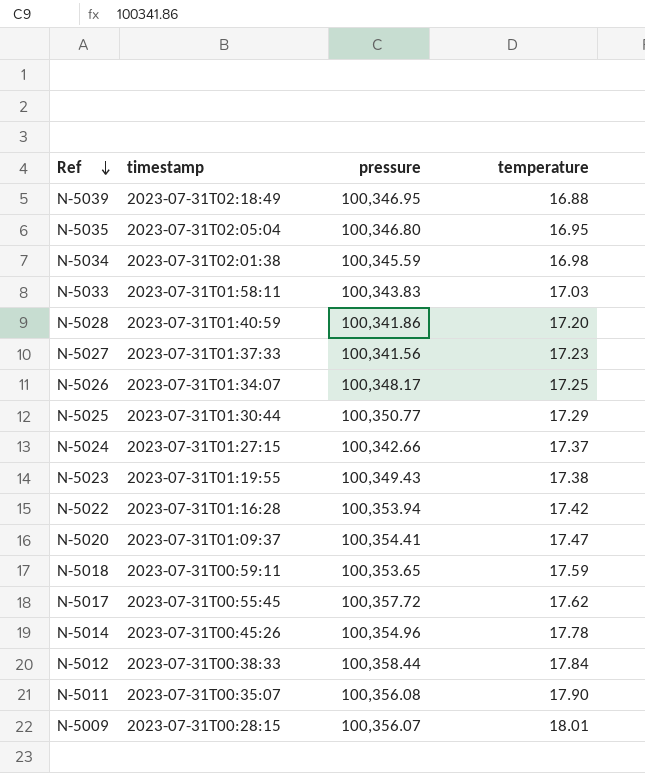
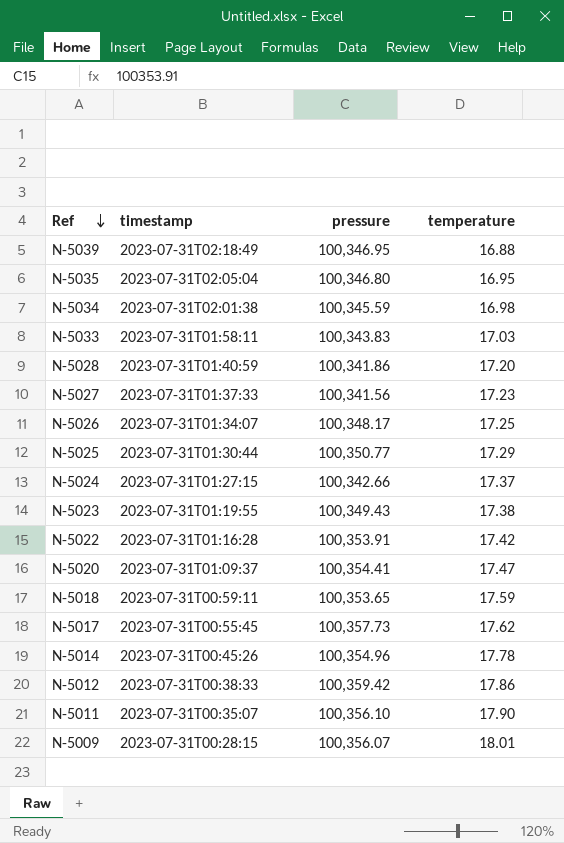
N-5022 | pressure: 100,353.94 -> 100,353.91
N-5017 | pressure: 100,357.72 -> 100,357.73
N-5012 | pressure: 100,358.44 -> 100,359.42
N-5012 | temperature: 17.84 -> 17.86
N-5011 | pressure: 100,356.08 -> 100,356.10

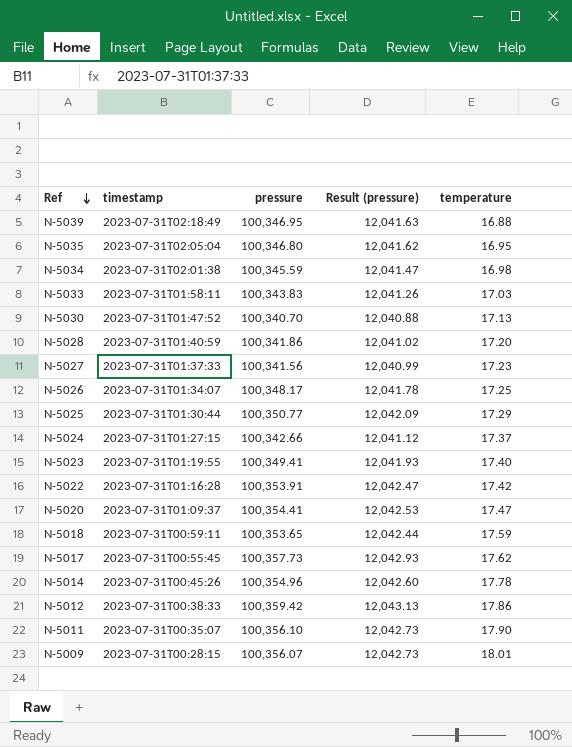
column Result (pressure) | formula: none -> [pressure] * 0.12
row N-5030: none -> 2023-07-31T01:47:52 | 100,340.70 | 12,040.88 | 17.13
N-5023 | pressure: 100,349.43 -> 100,349.41
N-5023 | temperature: 17.38 -> 17.40

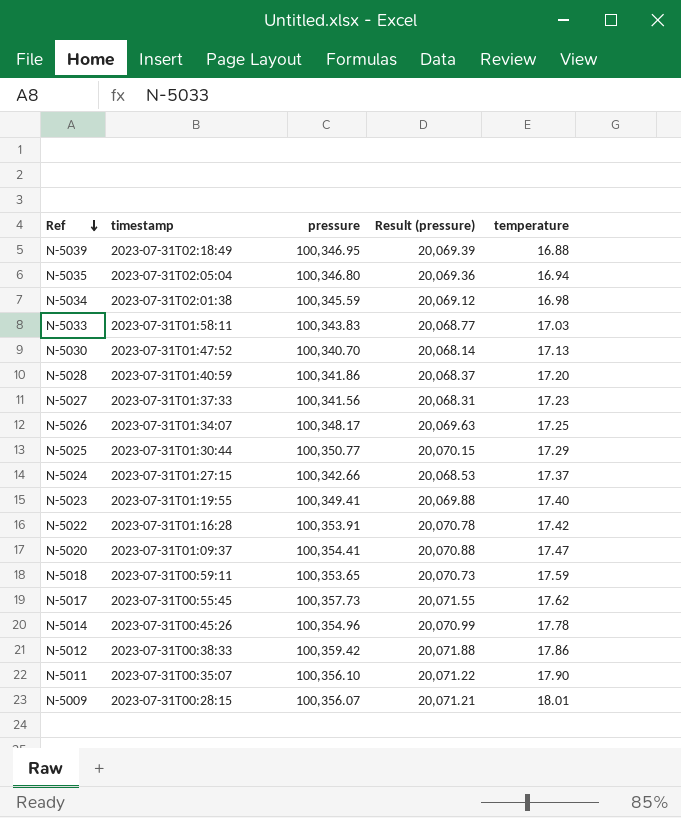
column Result (pressure) | formula: [pressure] * 0.12 -> [pressure] * 0.2
N-5035 | temperature: 16.95 -> 16.94

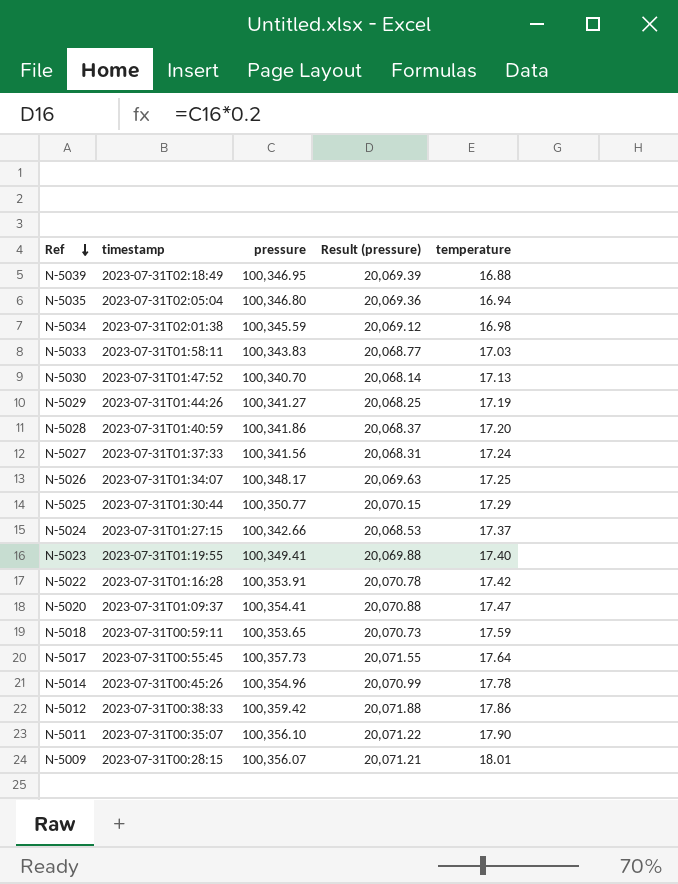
row N-5029: none -> 2023-07-31T01:44:26 | 100,341.27 | 20,068.25 | 17.19
N-5027 | temperature: 17.23 -> 17.24
N-5017 | temperature: 17.62 -> 17.64

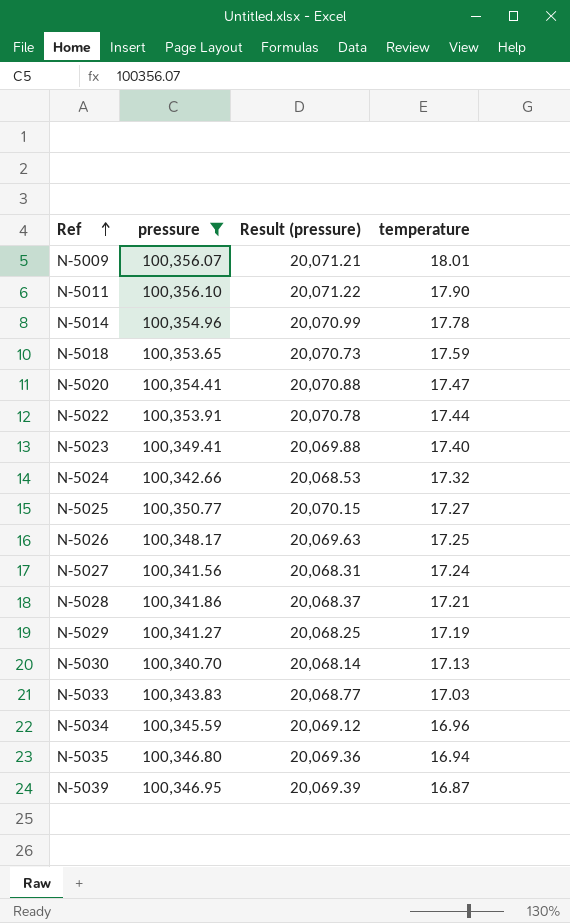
filter: none -> pressure <= 100,356.10
row order: Ref descending -> Ref ascending
column timestamp | position: 2 -> none
N-5022 | temperature: 17.42 -> 17.44
N-5024 | temperature: 17.37 -> 17.32
N-5025 | temperature: 17.29 -> 17.27
N-5028 | temperature: 17.20 -> 17.21
N-5034 | temperature: 16.98 -> 16.96
N-5039 | temperature: 16.88 -> 16.87

